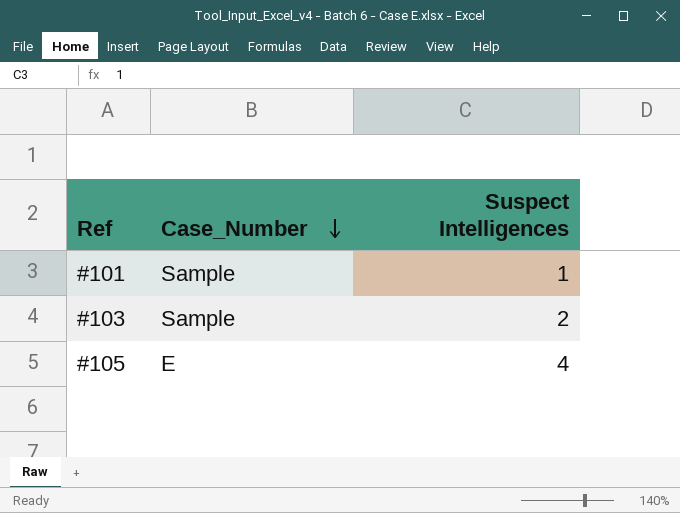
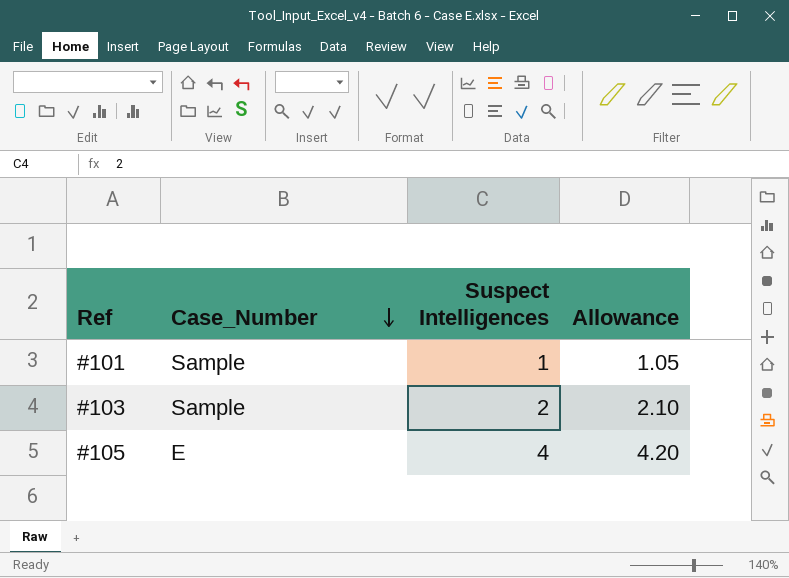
column Allowance | formula: none -> [Suspect Intelligences] * 1.05

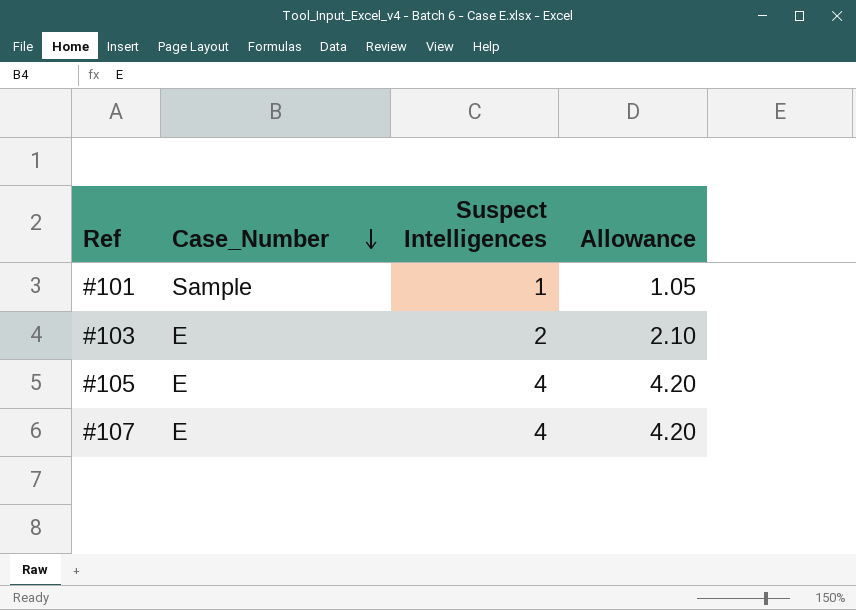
#103 | Case_Number: Sample -> E
row #107: none -> E | 4 | 4.20

